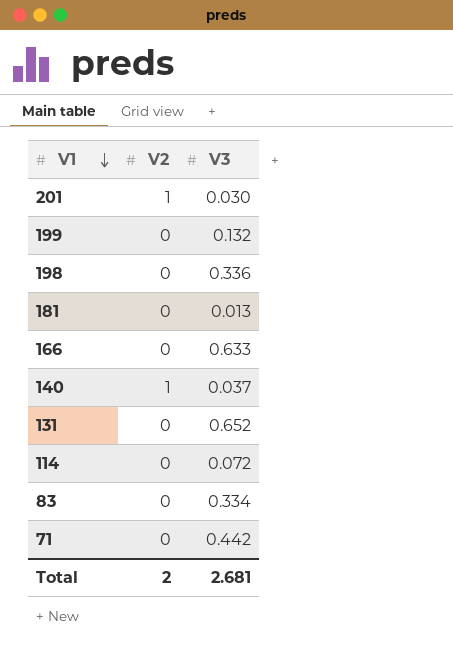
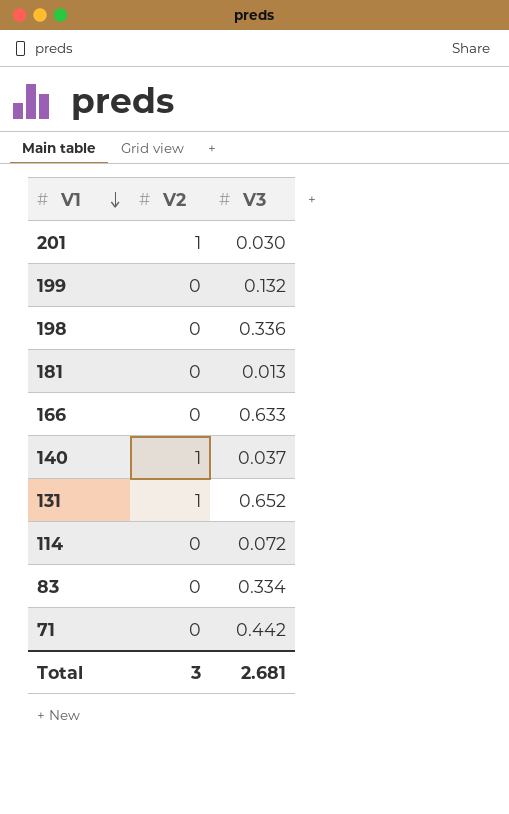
131 | V2: 0 -> 1
Total | V2: 2 -> 3

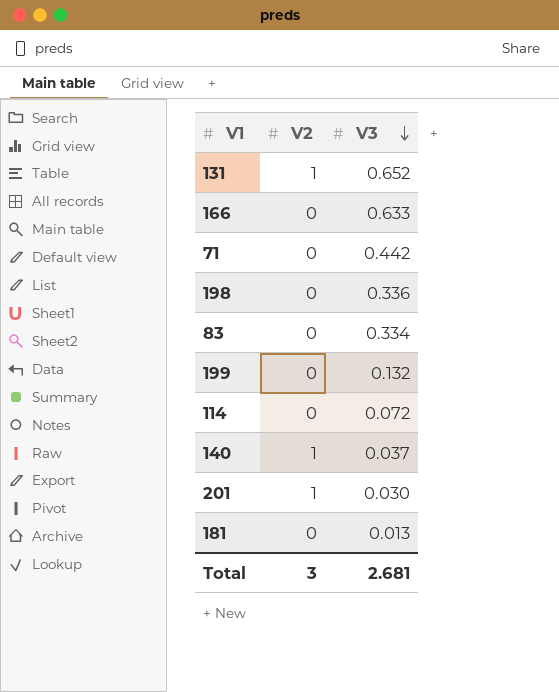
row order: V1 descending -> V3 descending

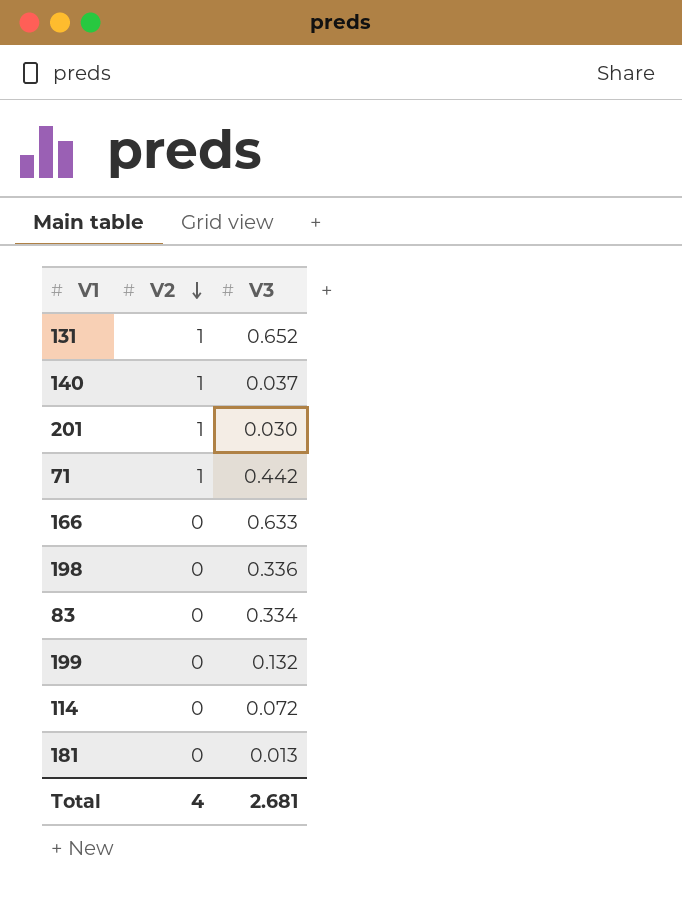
row order: V3 descending -> V2 descending
71 | V2: 0 -> 1
Total | V2: 3 -> 4

